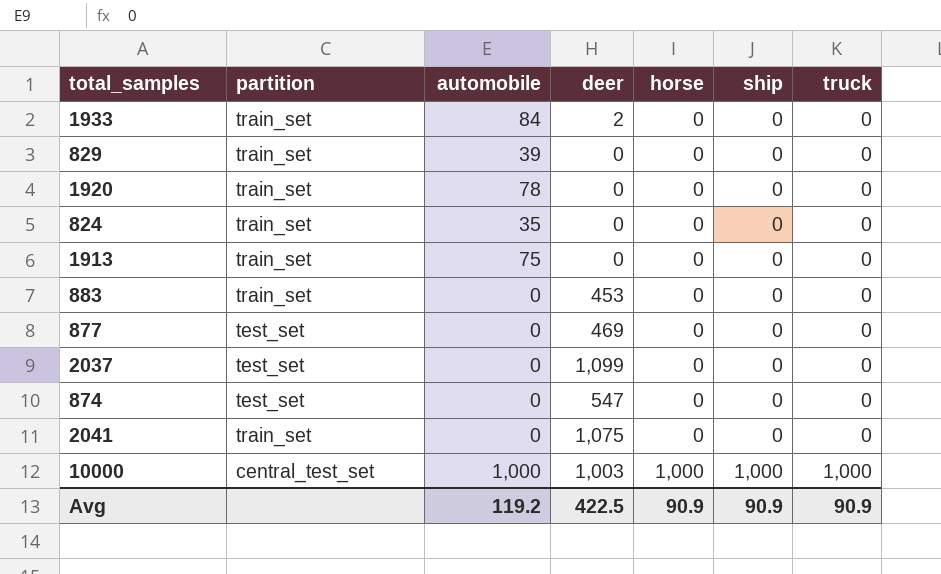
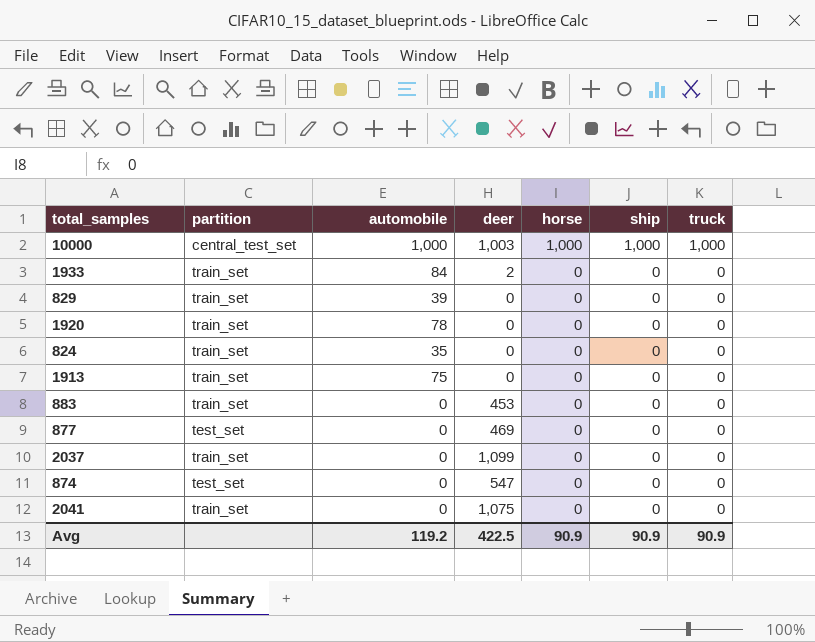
row order: horse ascending -> horse descending
2037 | partition: test_set -> train_set

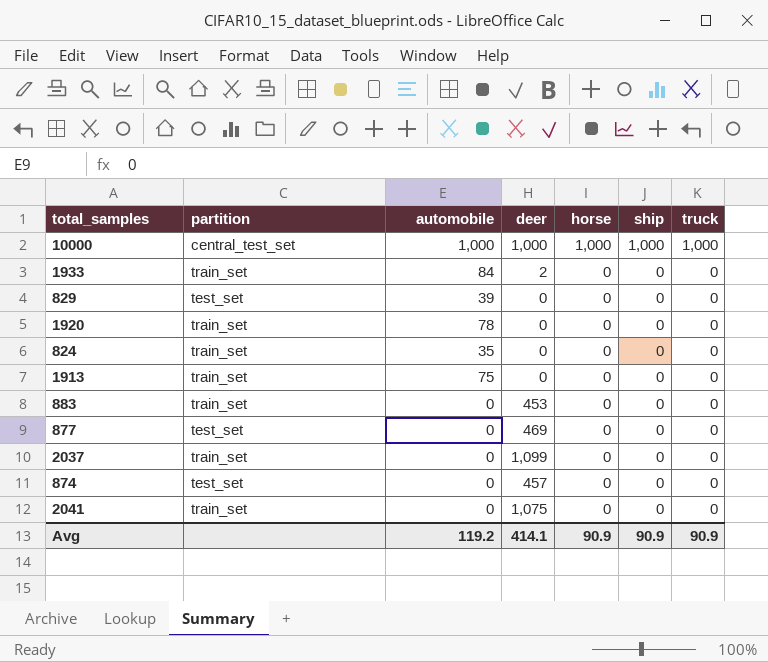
10000 | deer: 1,003 -> 1,000
829 | partition: train_set -> test_set
874 | deer: 547 -> 457
Avg | deer: 422.5 -> 414.1

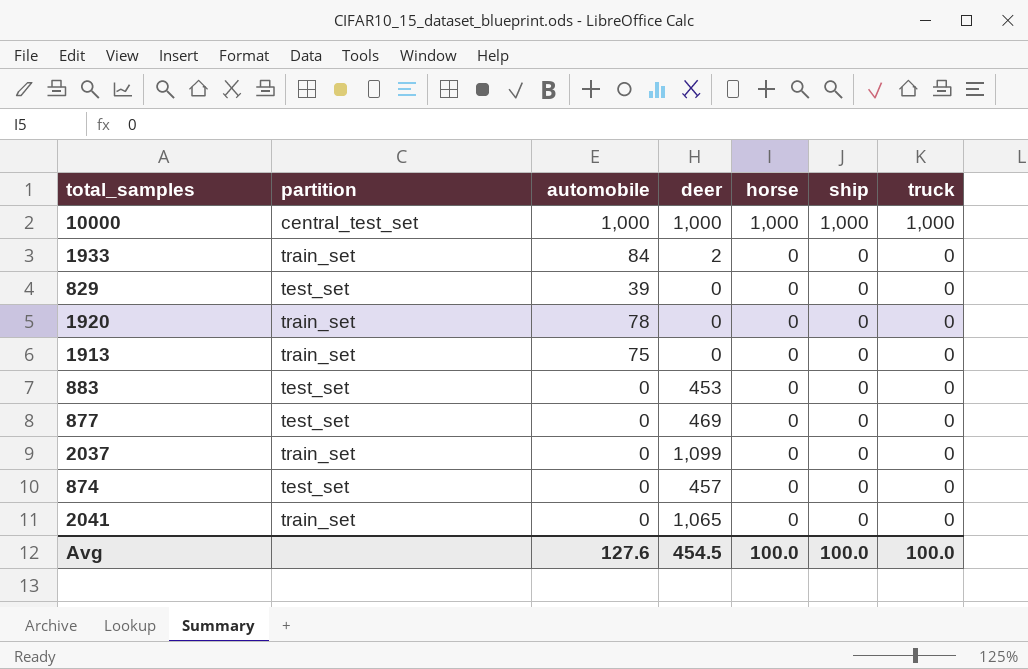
row 824: train_set | 35 | 0 | 0 | 0 | 0 -> none
883 | partition: train_set -> test_set
2041 | deer: 1,075 -> 1,065
Avg | automobile: 119.2 -> 127.6
Avg | deer: 414.1 -> 454.5
Avg | horse: 90.9 -> 100.0
Avg | ship: 90.9 -> 100.0
Avg | truck: 90.9 -> 100.0

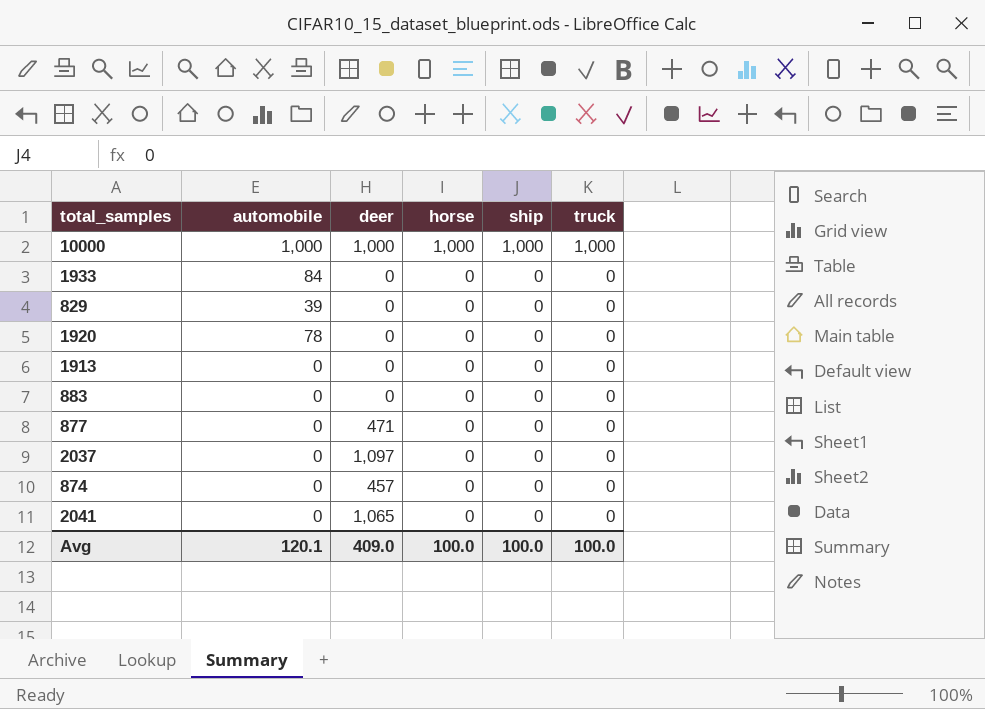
column partition | position: 2 -> none
1933 | deer: 2 -> 0
1913 | automobile: 75 -> 0
883 | deer: 453 -> 0
877 | deer: 469 -> 471
2037 | deer: 1,099 -> 1,097
Avg | automobile: 127.6 -> 120.1
Avg | deer: 454.5 -> 409.0

